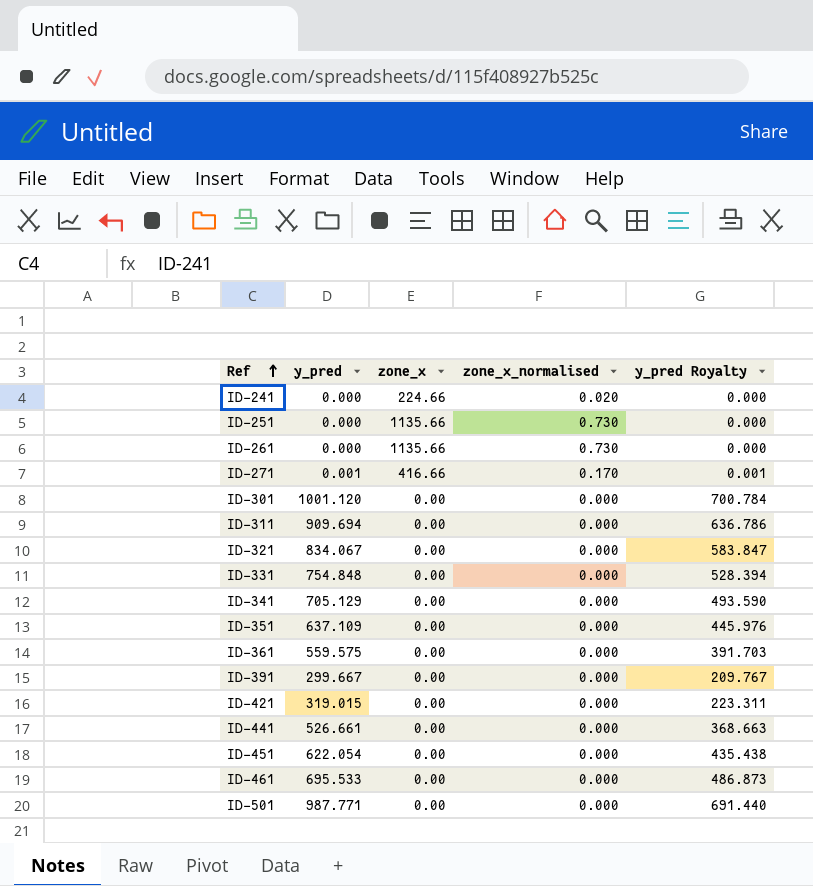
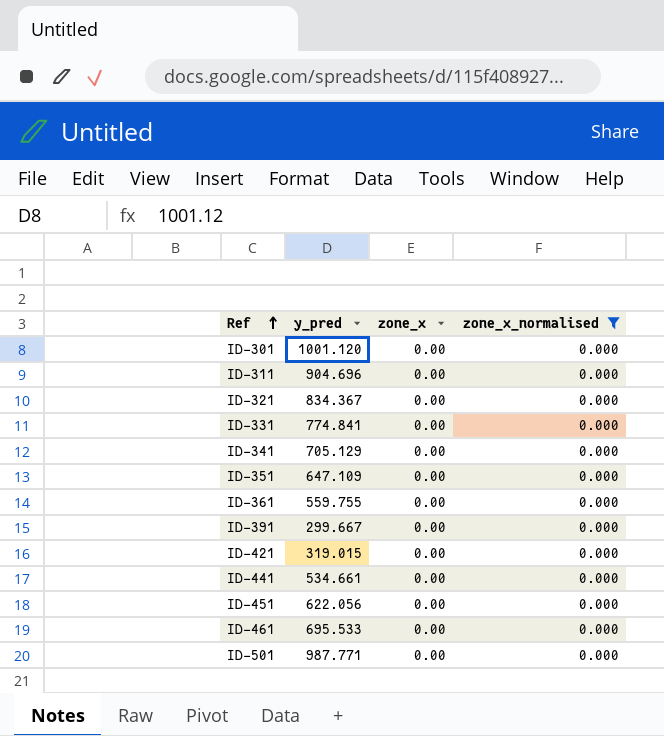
filter: none -> zone_x_normalised = 0.000
column y_pred Royalty | formula: [y_pred] * 0.7 -> none
ID-311 | y_pred: 909.694 -> 904.696
ID-321 | y_pred: 834.067 -> 834.367
ID-331 | y_pred: 754.848 -> 774.841
ID-351 | y_pred: 637.109 -> 647.109
ID-361 | y_pred: 559.575 -> 559.755
ID-441 | y_pred: 526.661 -> 534.661
ID-451 | y_pred: 622.054 -> 622.056

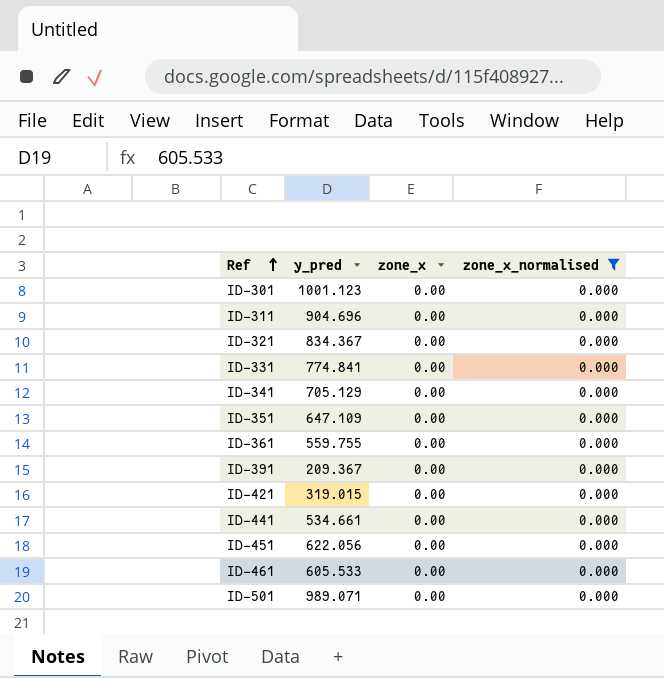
ID-301 | y_pred: 1001.120 -> 1001.123
ID-391 | y_pred: 299.667 -> 209.367
ID-461 | y_pred: 695.533 -> 605.533
ID-501 | y_pred: 987.771 -> 989.071

